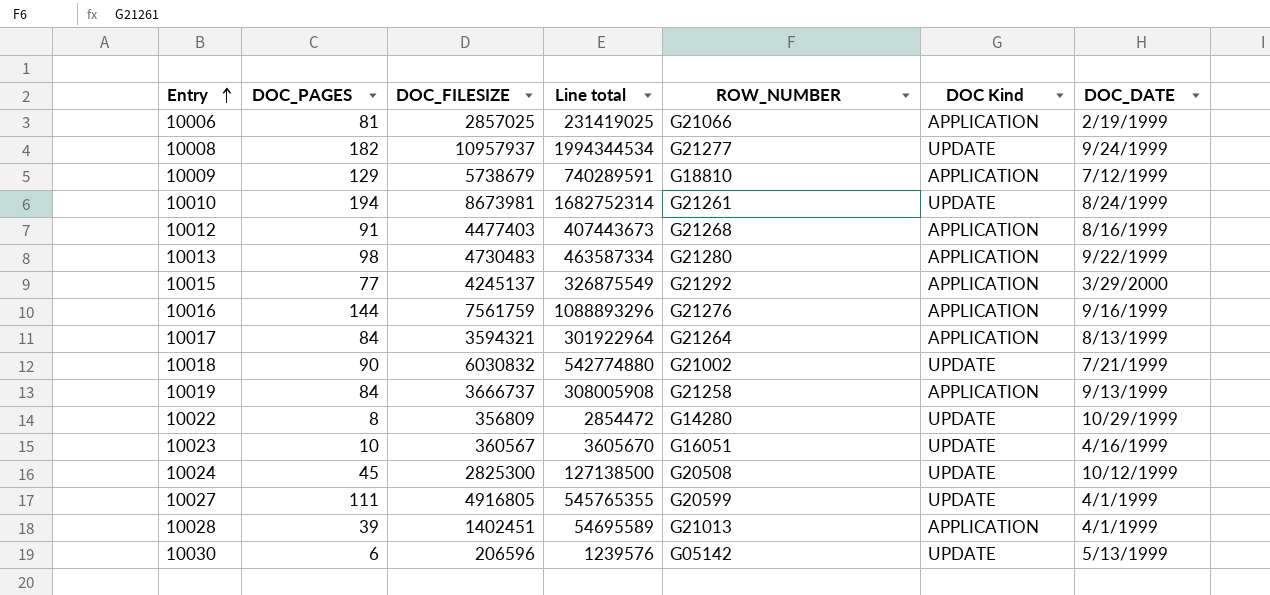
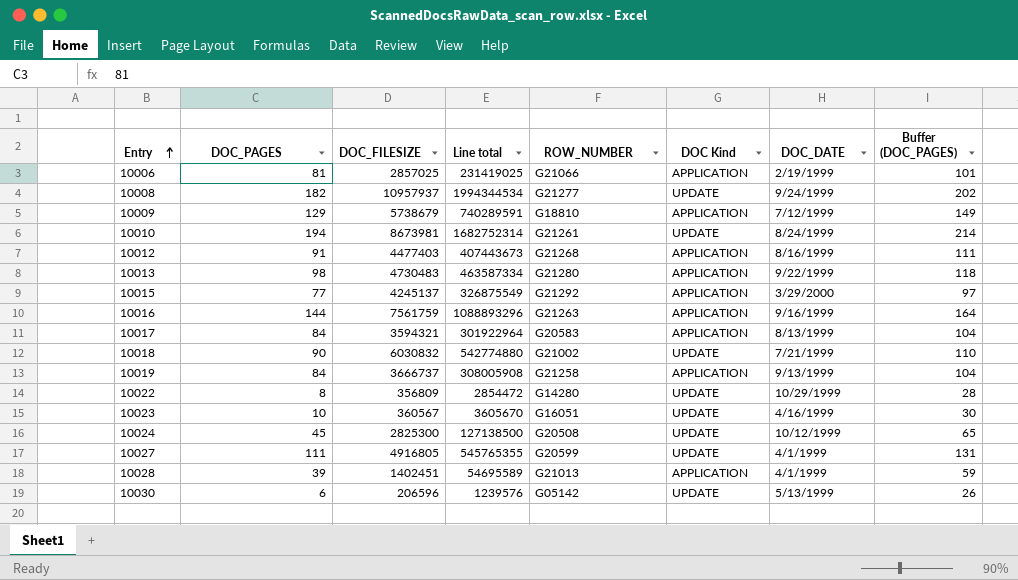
column Buffer (DOC_PAGES) | formula: none -> [DOC_PAGES] + 20
10016 | ROW_NUMBER: G21276 -> G21263
10017 | ROW_NUMBER: G21264 -> G20583

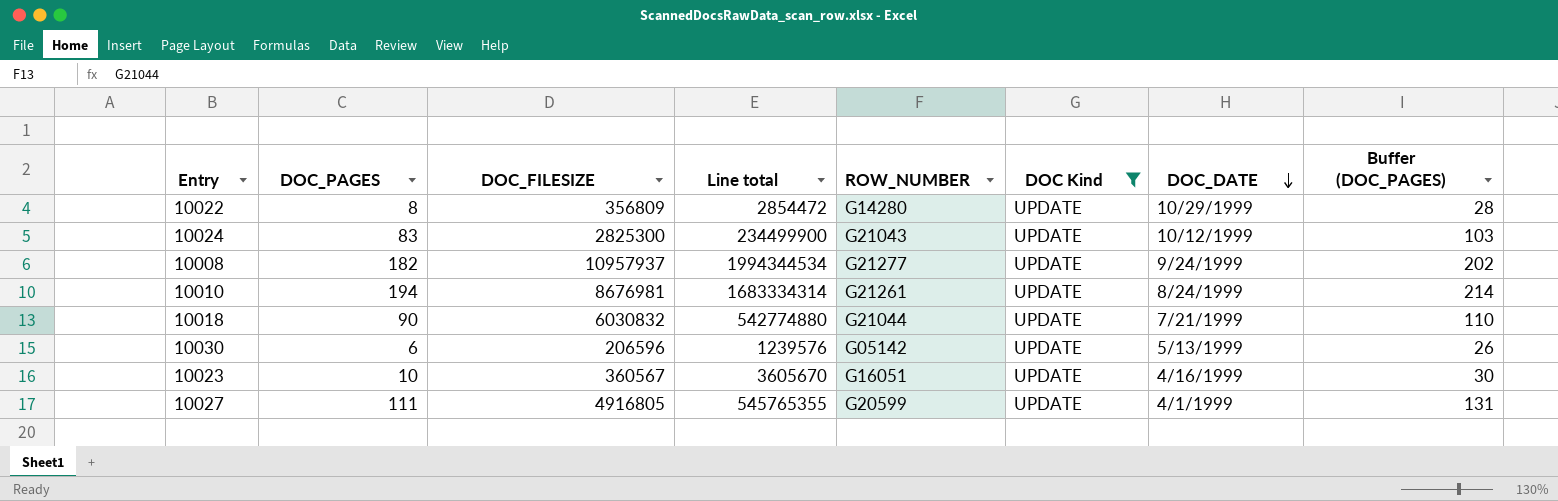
filter: none -> DOC Kind = UPDATE
row order: Entry ascending -> DOC_DATE descending
10024 | DOC_PAGES: 45 -> 83
10024 | Line total: 127138500 -> 234499900
10024 | ROW_NUMBER: G20508 -> G21043
10024 | Buffer (DOC_PAGES): 65 -> 103
10010 | DOC_FILESIZE: 8673981 -> 8676981
10010 | Line total: 1682752314 -> 1683334314
10018 | ROW_NUMBER: G21002 -> G21044

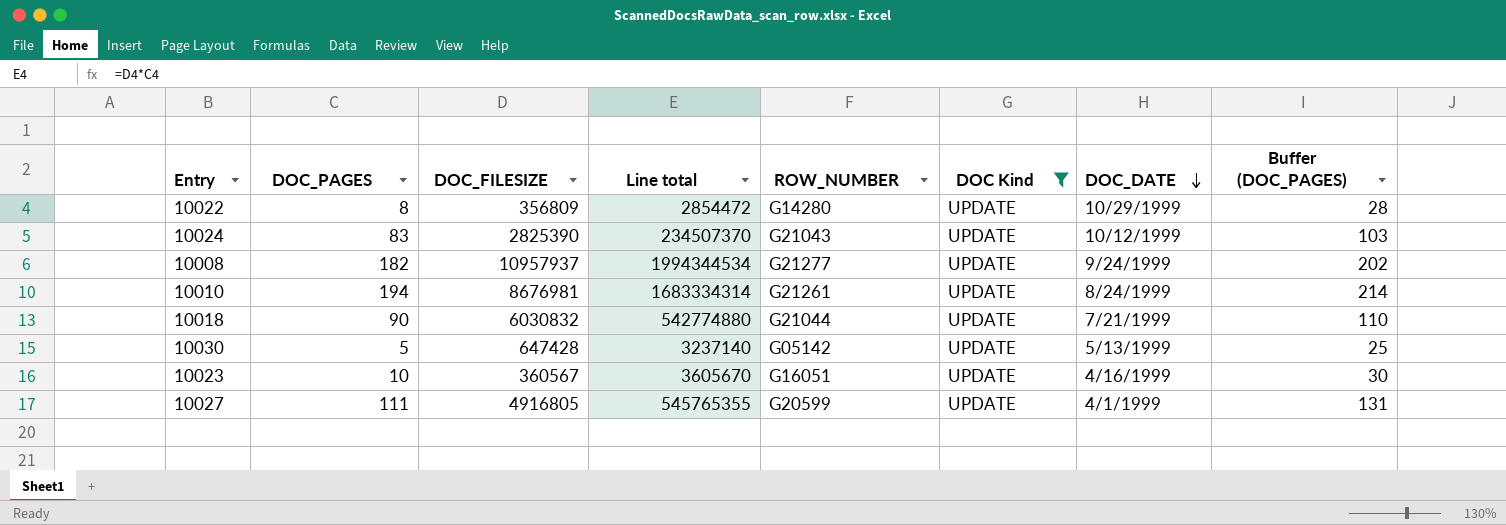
10024 | DOC_FILESIZE: 2825300 -> 2825390
10024 | Line total: 234499900 -> 234507370
10030 | DOC_PAGES: 6 -> 5
10030 | DOC_FILESIZE: 206596 -> 647428
10030 | Line total: 1239576 -> 3237140
10030 | Buffer (DOC_PAGES): 26 -> 25

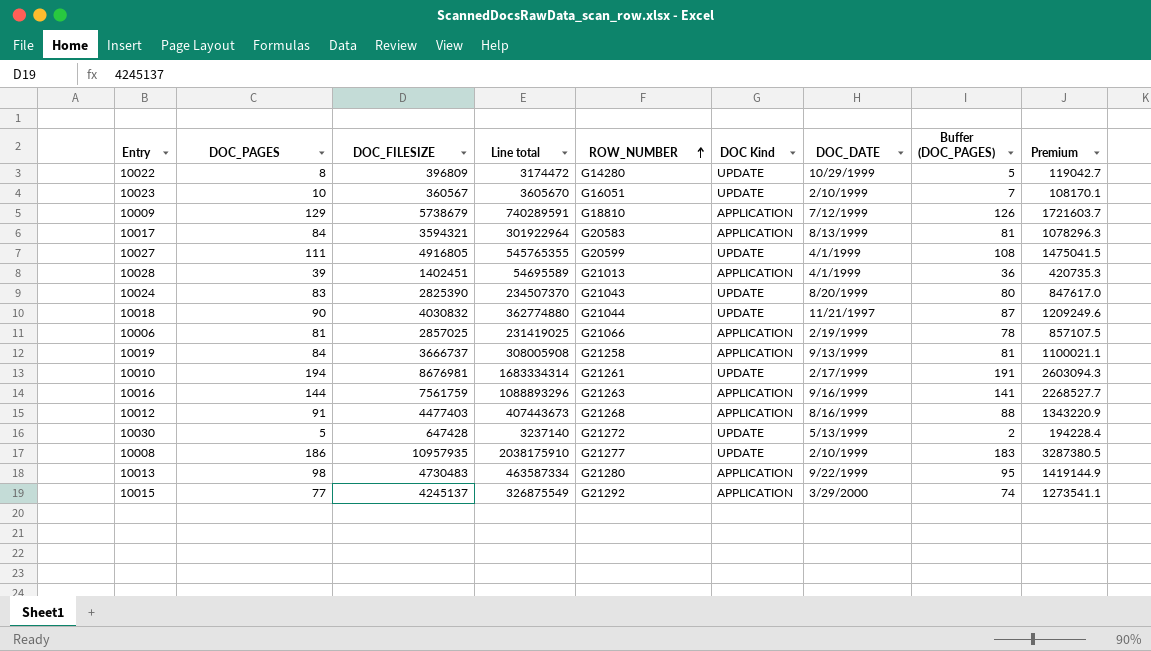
filter: DOC Kind = UPDATE -> none
row order: DOC_DATE descending -> ROW_NUMBER ascending
column Buffer (DOC_PAGES) | formula: [DOC_PAGES] + 20 -> [DOC_PAGES] - 3
column Premium | formula: none -> [DOC_FILESIZE] * 0.3
10022 | DOC_FILESIZE: 356809 -> 396809
10022 | Line total: 2854472 -> 3174472
10023 | DOC_DATE: 4/16/1999 -> 2/10/1999
10024 | DOC_DATE: 10/12/1999 -> 8/20/1999
10018 | DOC_FILESIZE: 6030832 -> 4030832
10018 | Line total: 542774880 -> 362774880
10018 | DOC_DATE: 7/21/1999 -> 11/21/1997
10010 | DOC_DATE: 8/24/1999 -> 2/17/1999
10030 | ROW_NUMBER: G05142 -> G21272
10008 | DOC_PAGES: 182 -> 186
10008 | DOC_FILESIZE: 10957937 -> 10957935
10008 | Line total: 1994344534 -> 2038175910
10008 | DOC_DATE: 9/24/1999 -> 2/10/1999

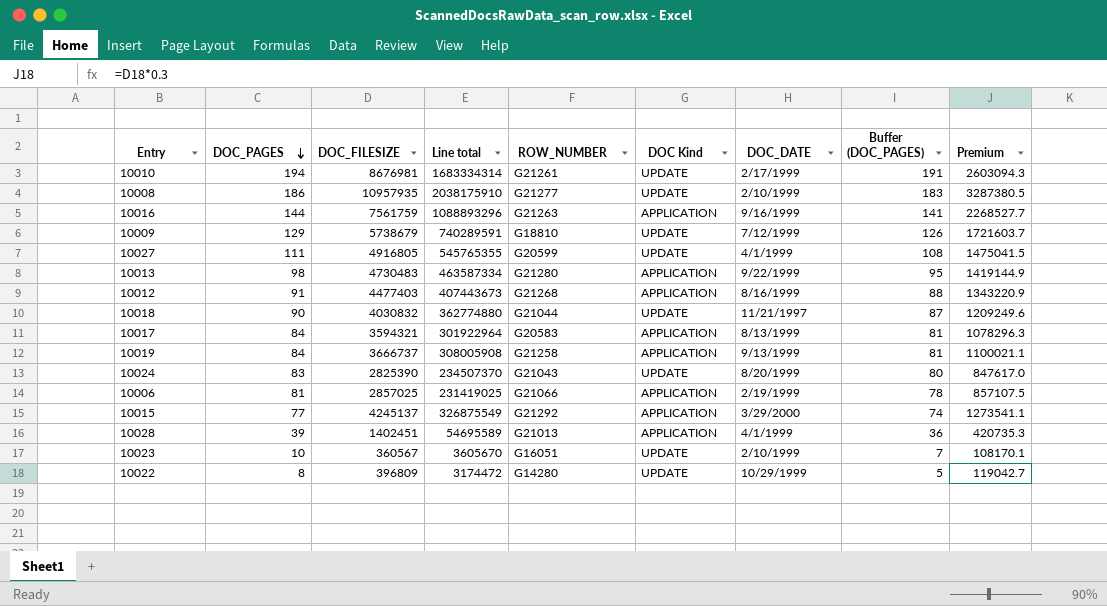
row order: ROW_NUMBER ascending -> DOC_PAGES descending
row 10030: 5 | 647428 | 3237140 | G21272 | UPDATE | 5/13/1999 | 2 | 194228.4 -> none
10009 | DOC Kind: APPLICATION -> UPDATE

